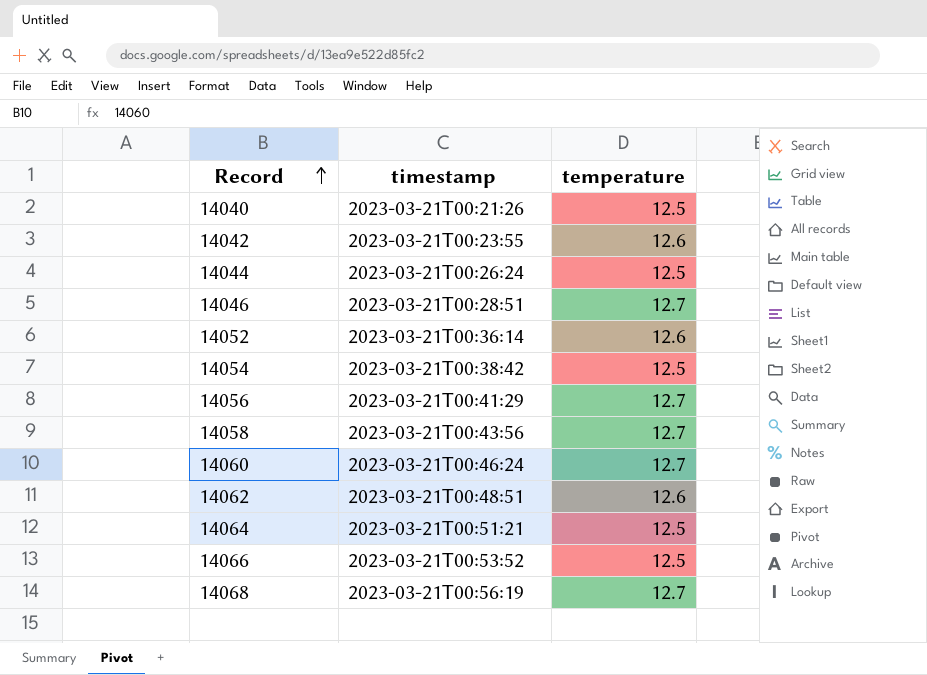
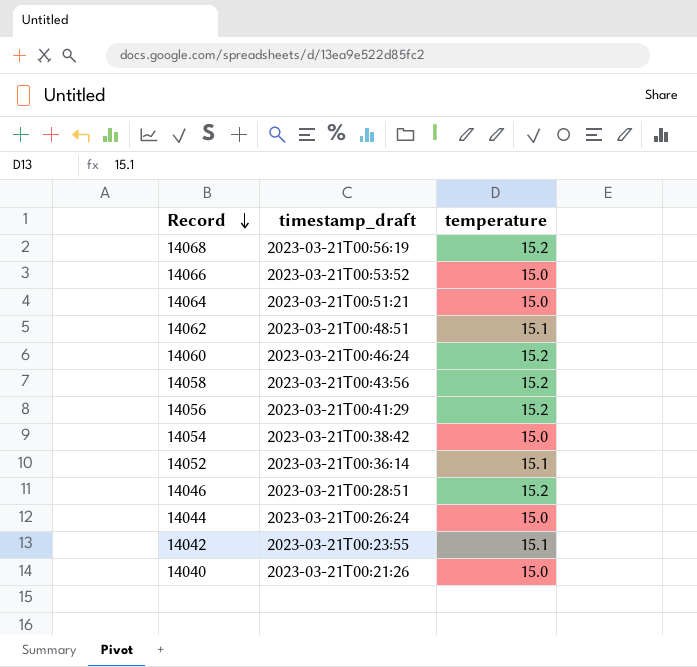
row order: Record ascending -> Record descending
column name: timestamp -> timestamp_draft
14068 | temperature: 12.7 -> 15.2
14066 | temperature: 12.5 -> 15.0
14064 | temperature: 12.5 -> 15.0
14062 | temperature: 12.6 -> 15.1
14060 | temperature: 12.7 -> 15.2
14058 | temperature: 12.7 -> 15.2
14056 | temperature: 12.7 -> 15.2
14054 | temperature: 12.5 -> 15.0
14052 | temperature: 12.6 -> 15.1
14046 | temperature: 12.7 -> 15.2
14044 | temperature: 12.5 -> 15.0
14042 | temperature: 12.6 -> 15.1
14040 | temperature: 12.5 -> 15.0

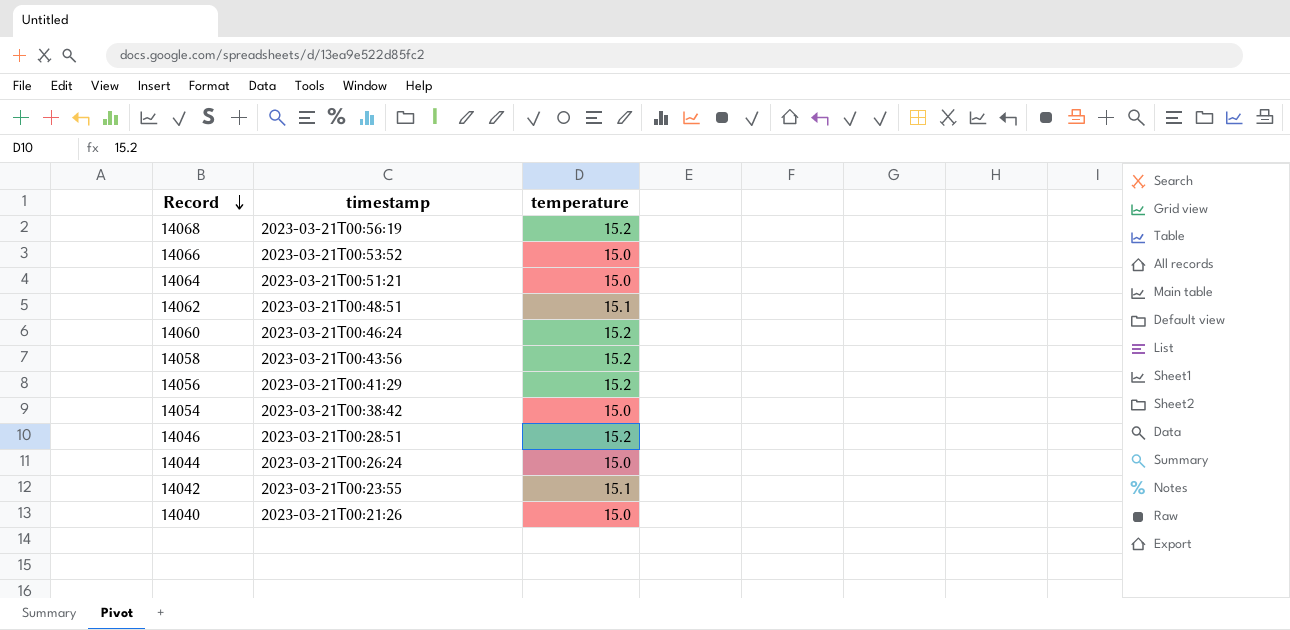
column name: timestamp_draft -> timestamp
row 14052: 2023-03-21T00:36:14 | 15.1 -> none

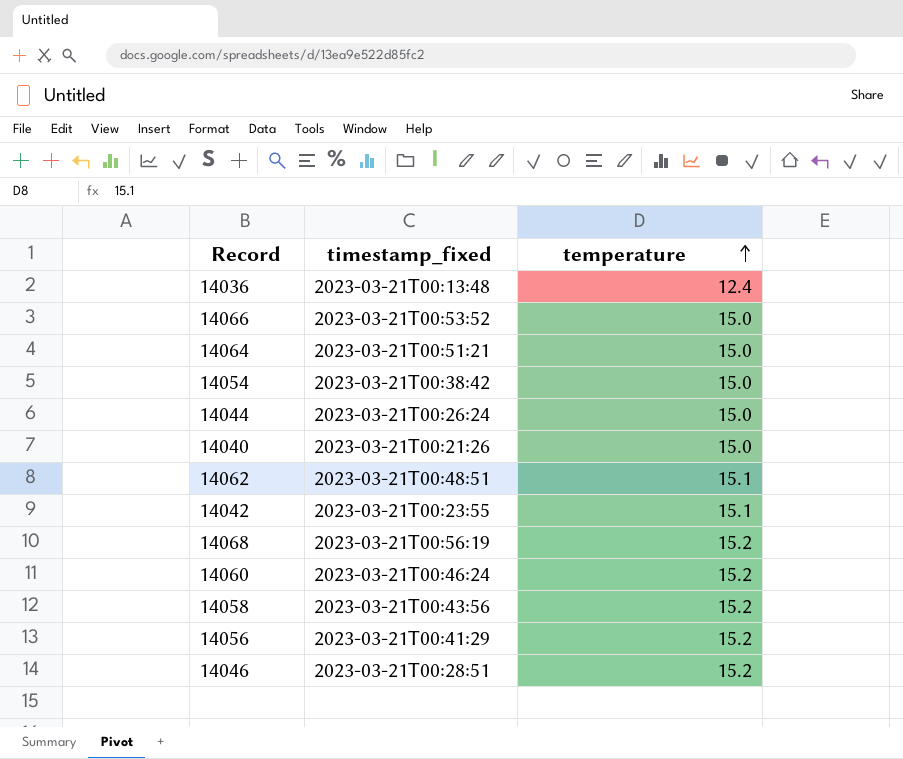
row order: Record descending -> temperature ascending
column name: timestamp -> timestamp_fixed
row 14036: none -> 2023-03-21T00:13:48 | 12.4

